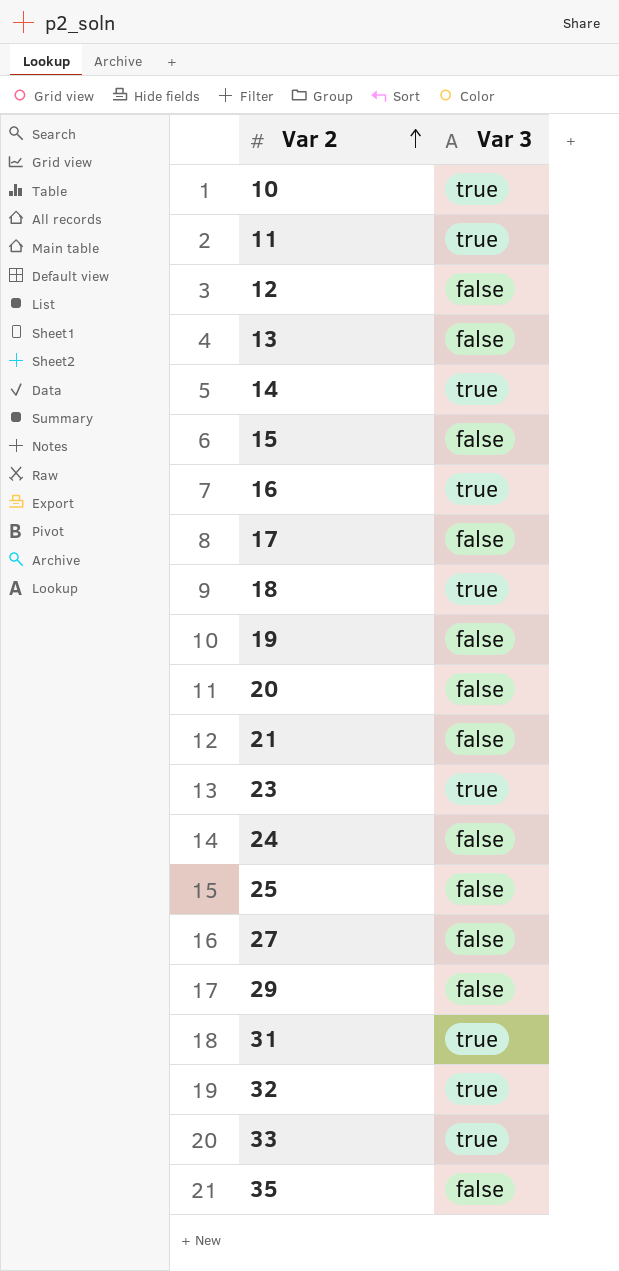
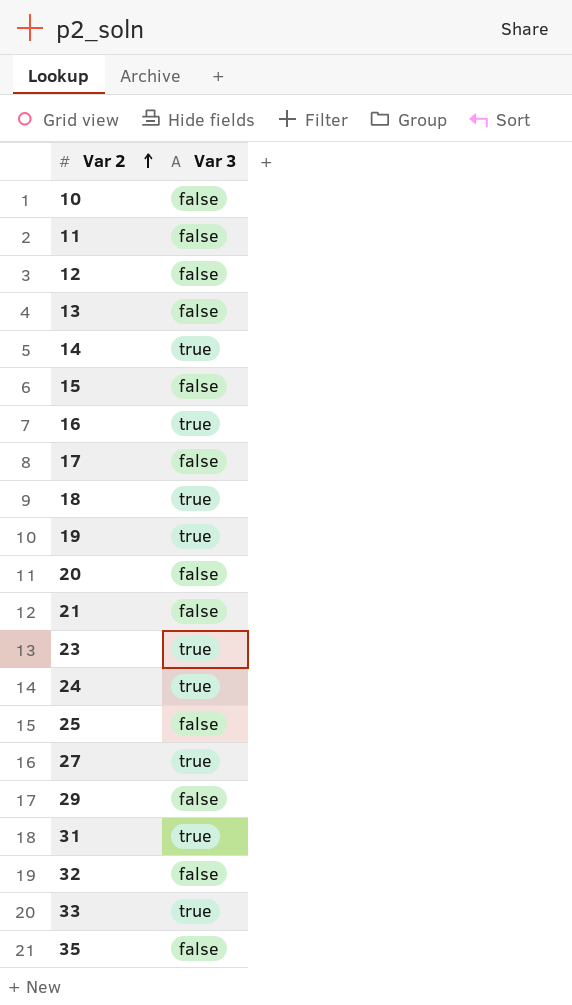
10 | Var 3: true -> false
11 | Var 3: true -> false
19 | Var 3: false -> true
24 | Var 3: false -> true
27 | Var 3: false -> true
32 | Var 3: true -> false

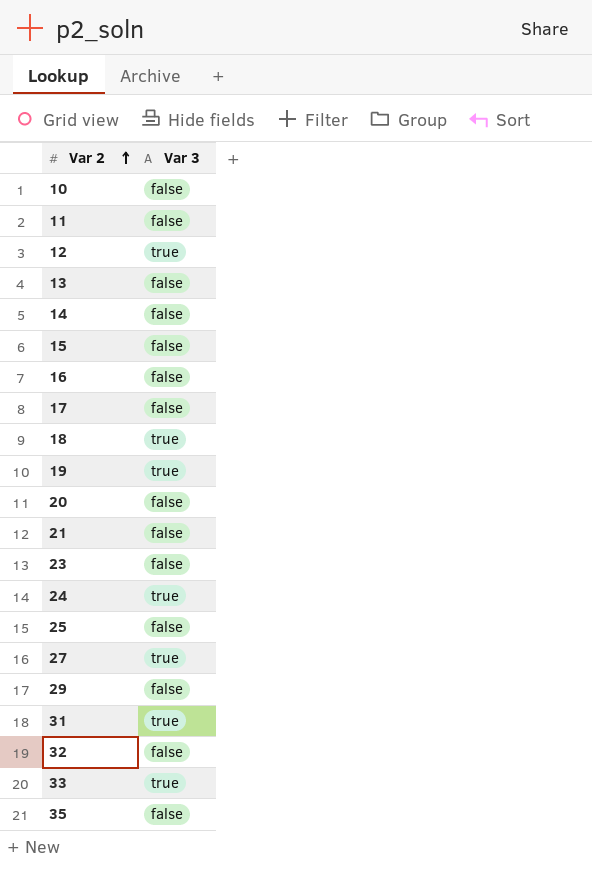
12 | Var 3: false -> true
14 | Var 3: true -> false
16 | Var 3: true -> false
23 | Var 3: true -> false

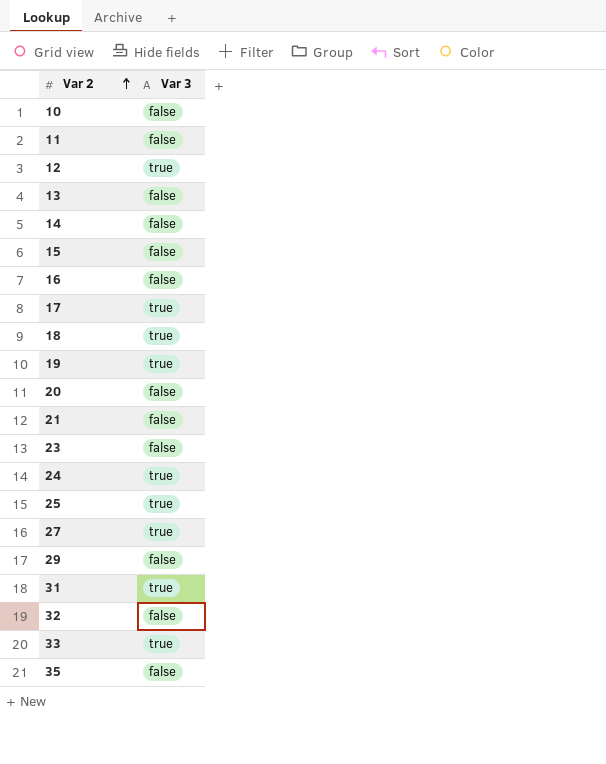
17 | Var 3: false -> true
25 | Var 3: false -> true

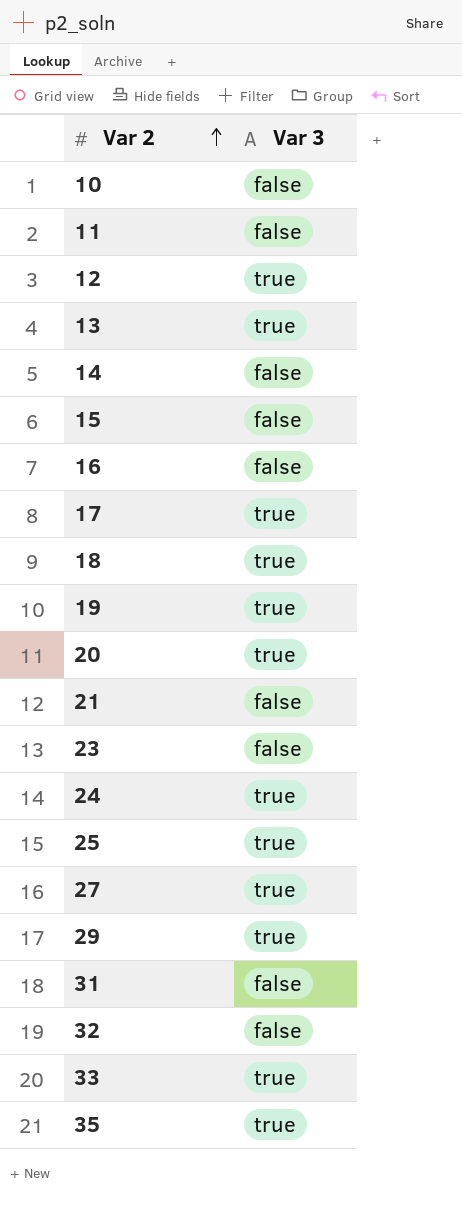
13 | Var 3: false -> true
20 | Var 3: false -> true
29 | Var 3: false -> true
31 | Var 3: true -> false
35 | Var 3: false -> true

